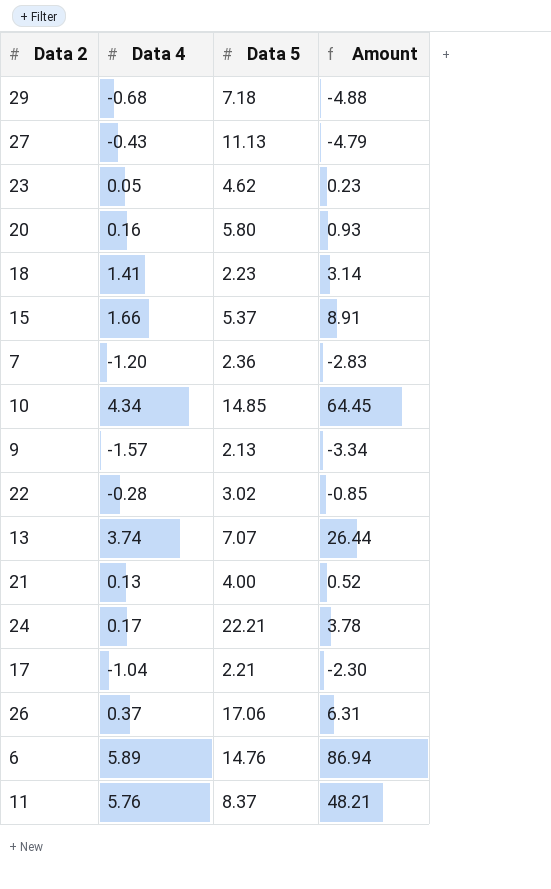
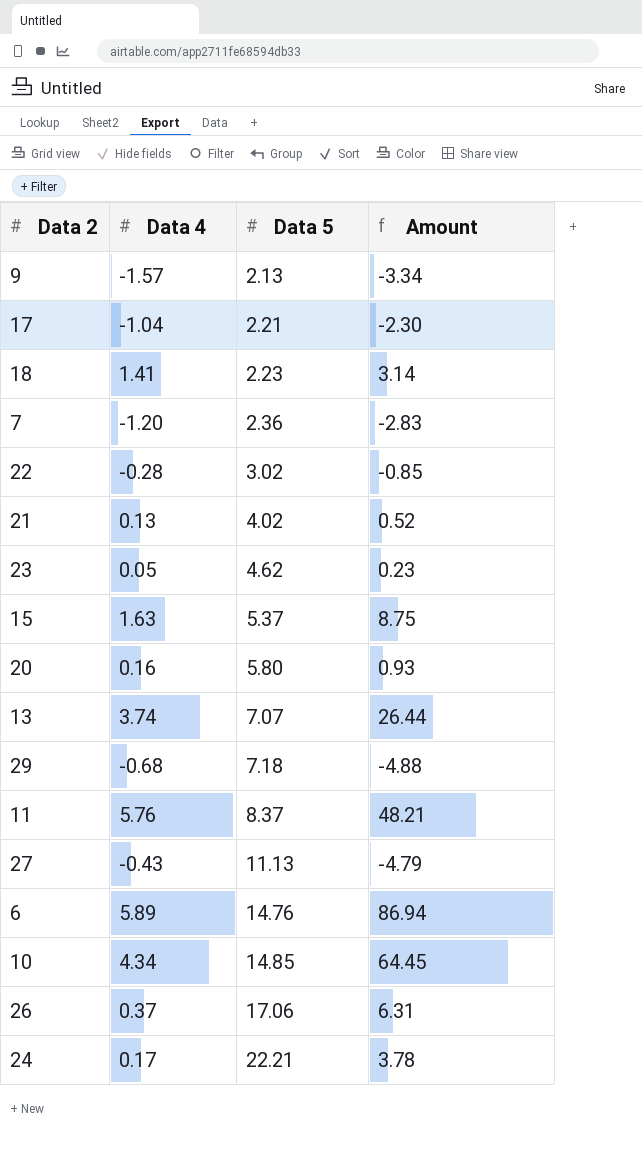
row order: none -> Data 5 ascending
21 | Data 5: 4.00 -> 4.02
15 | Data 4: 1.66 -> 1.63
15 | Amount: 8.91 -> 8.75

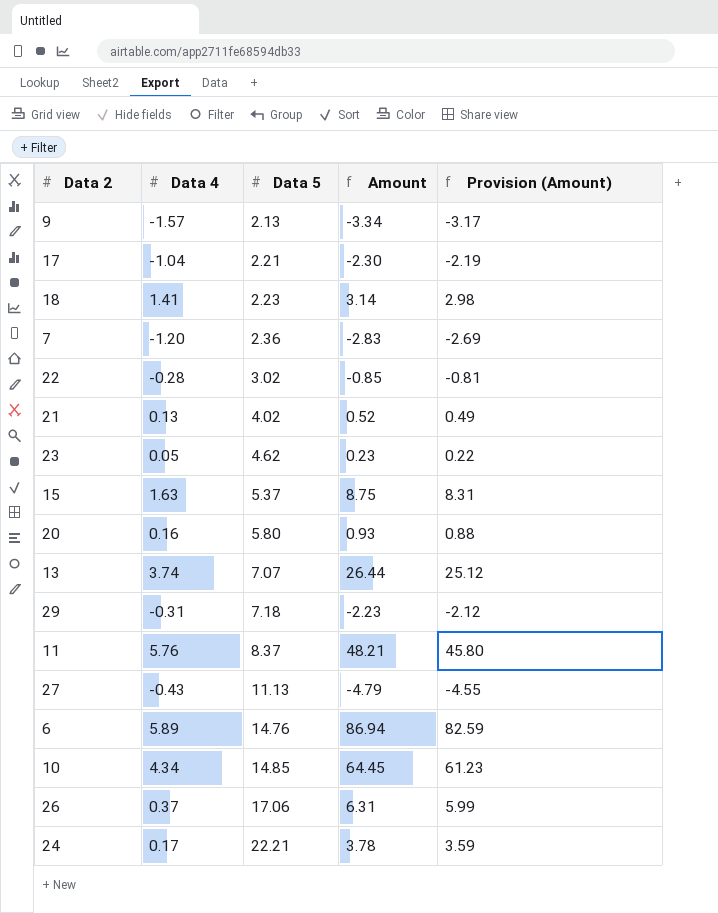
column Provision (Amount) | formula: none -> [Amount] * 0.95
29 | Data 4: -0.68 -> -0.31
29 | Amount: -4.88 -> -2.23

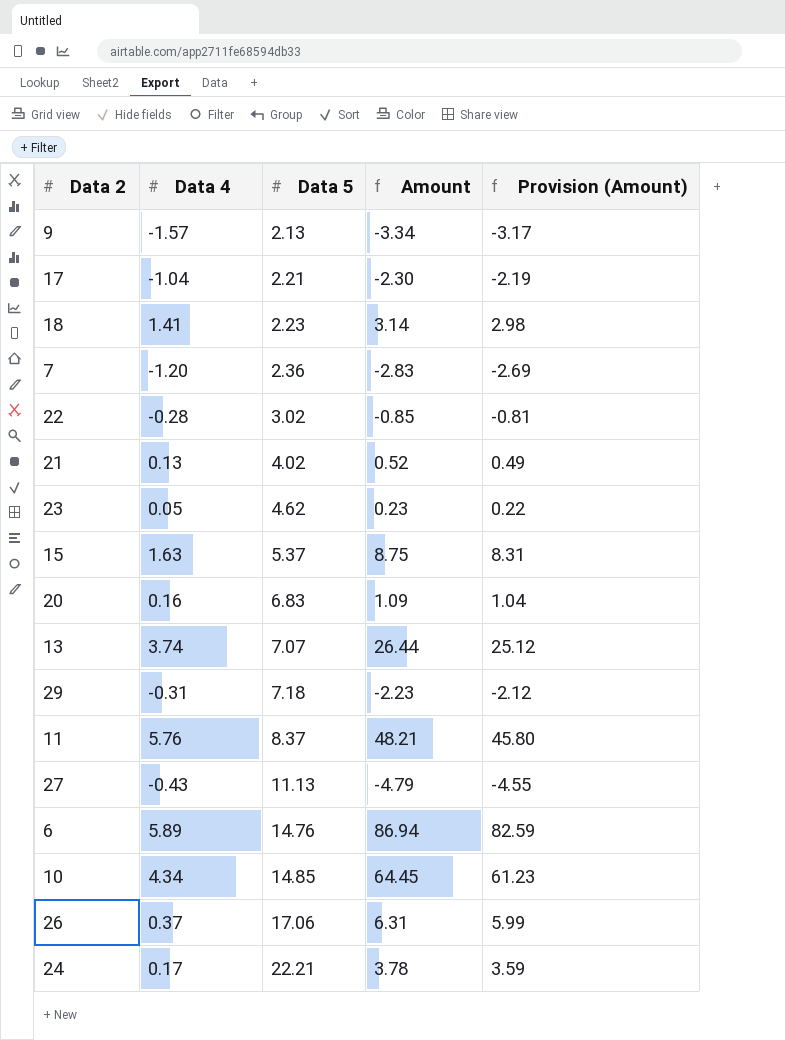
20 | Data 5: 5.80 -> 6.83
20 | Amount: 0.93 -> 1.09
20 | Provision (Amount): 0.88 -> 1.04

